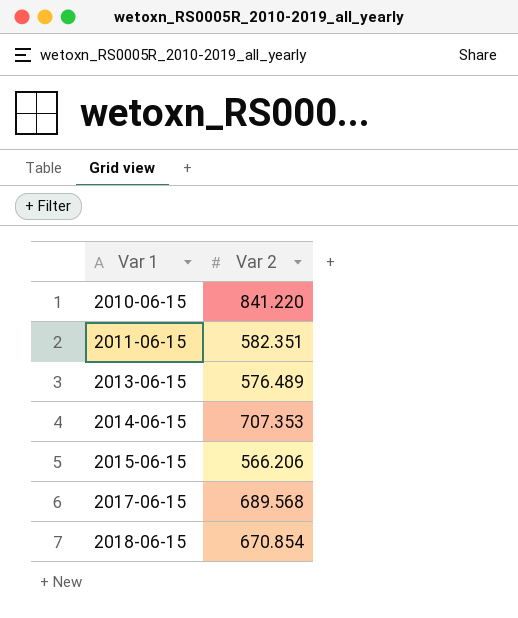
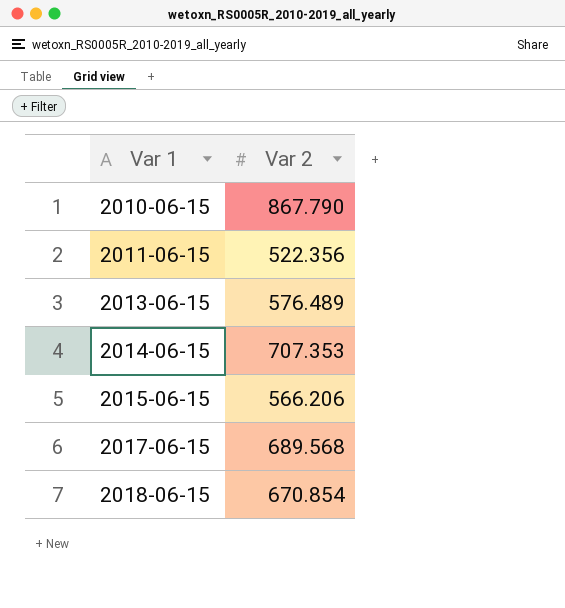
2010-06-15 | Var 2: 841.220 -> 867.790
2011-06-15 | Var 2: 582.351 -> 522.356

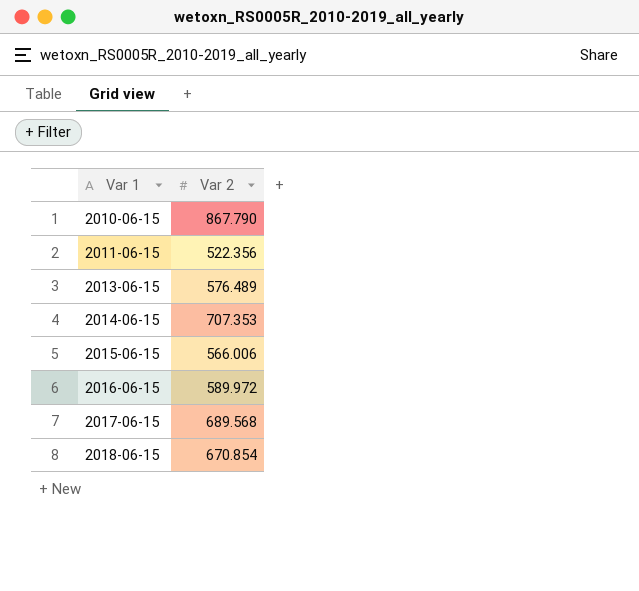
2015-06-15 | Var 2: 566.206 -> 566.006
row 2016-06-15: none -> 589.972

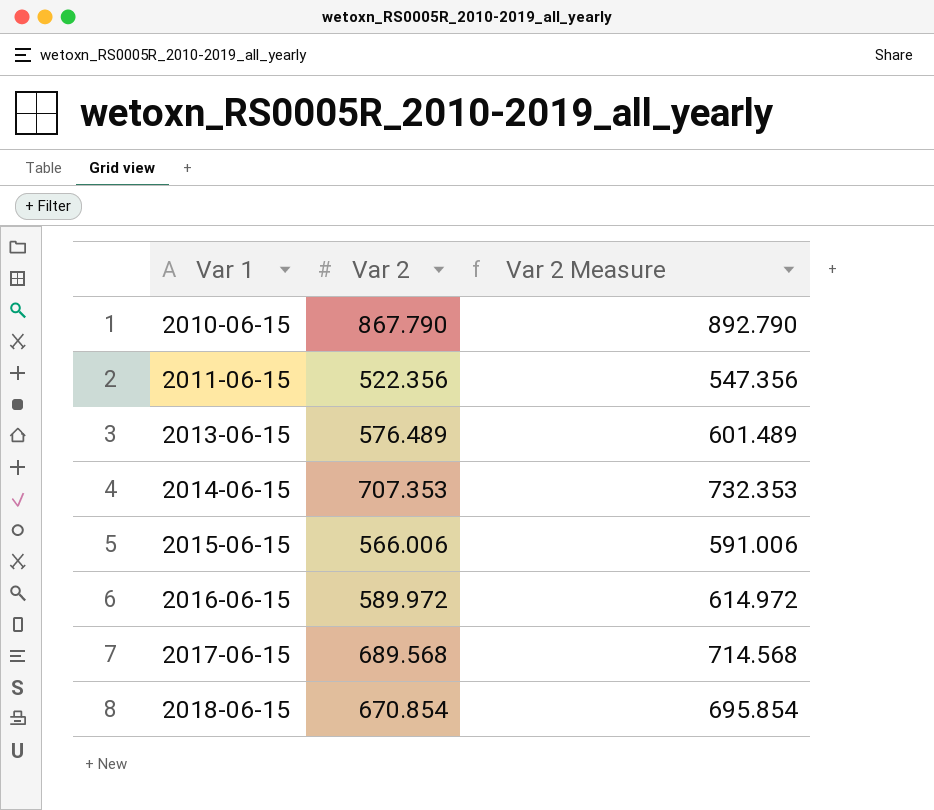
column Var 2 Measure | formula: none -> [Var 2] + 25

